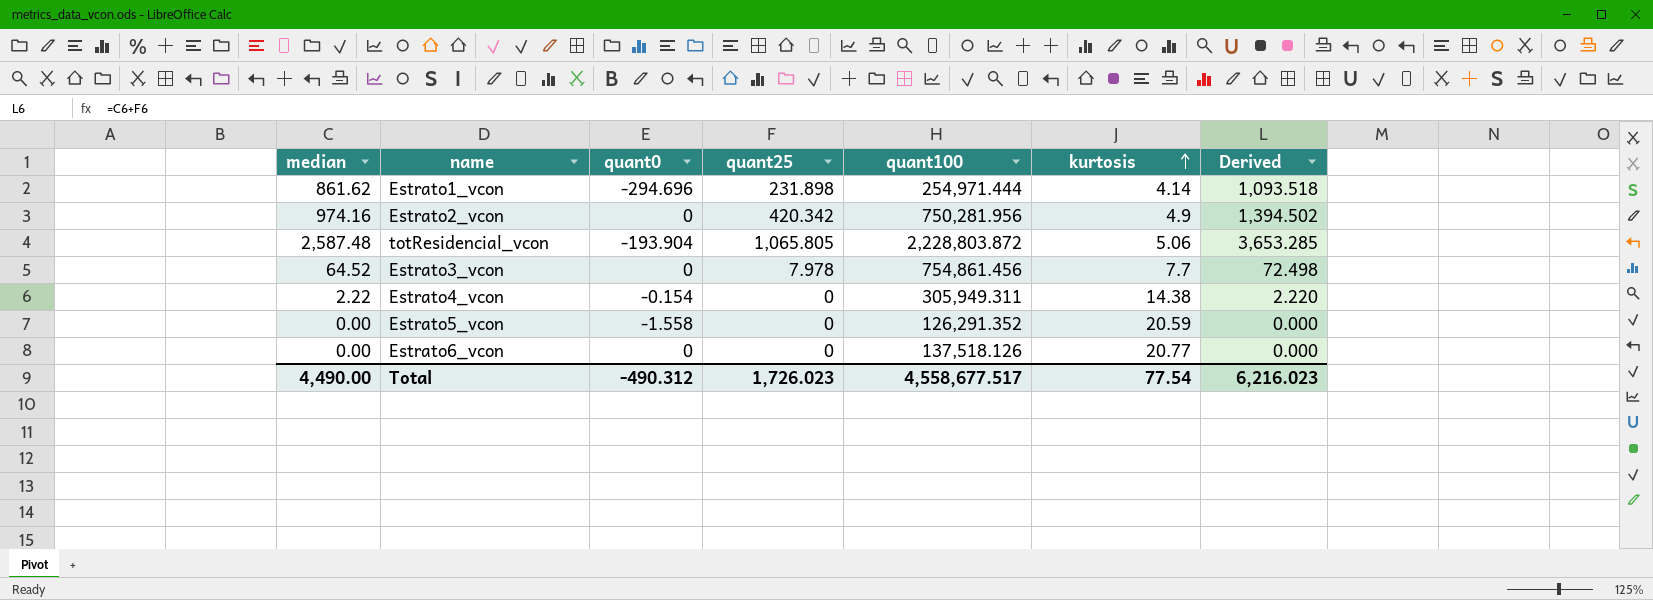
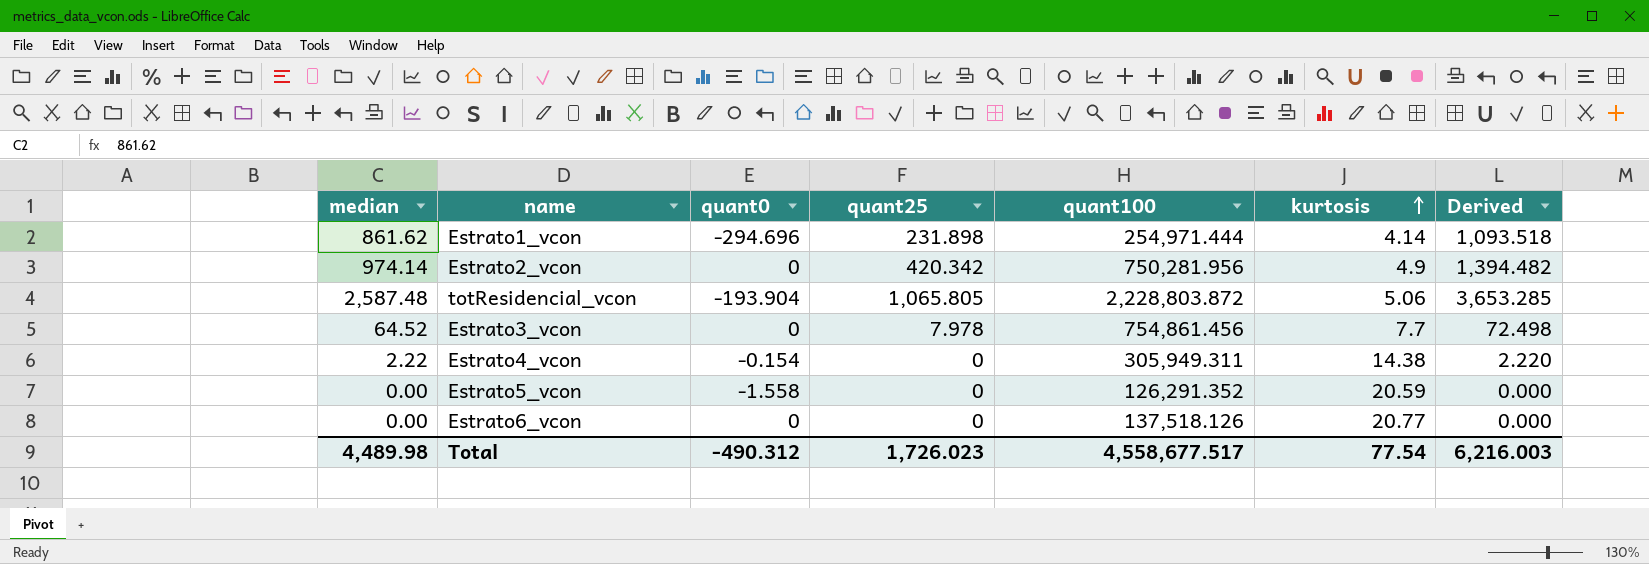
Estrato2_vcon | median: 974.16 -> 974.14
Estrato2_vcon | Derived: 1,394.502 -> 1,394.482
Total | median: 4,490.00 -> 4,489.98
Total | Derived: 6,216.023 -> 6,216.003

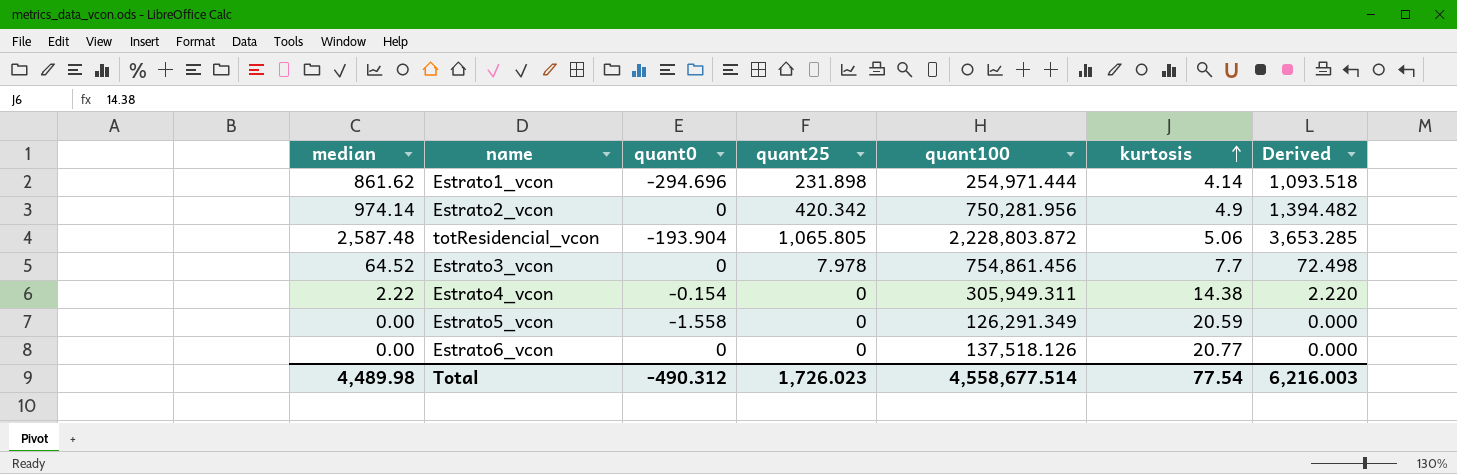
Estrato5_vcon | quant100: 126,291.352 -> 126,291.349
Total | quant100: 4,558,677.517 -> 4,558,677.514

